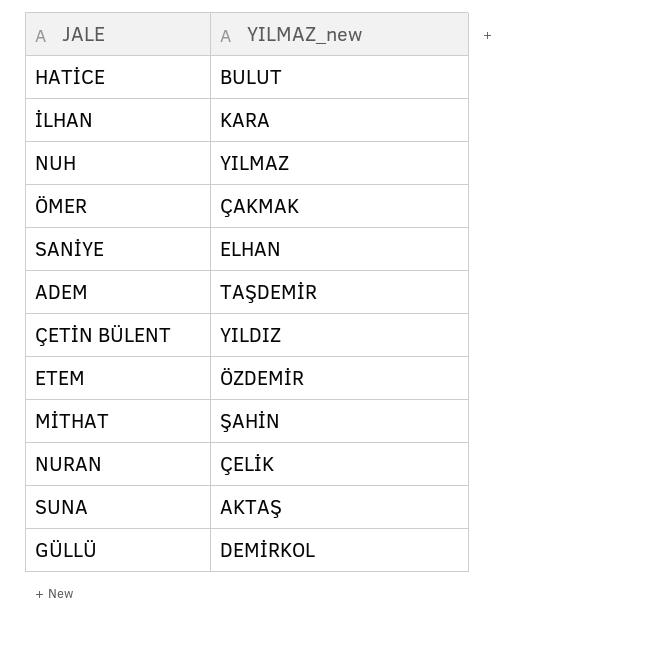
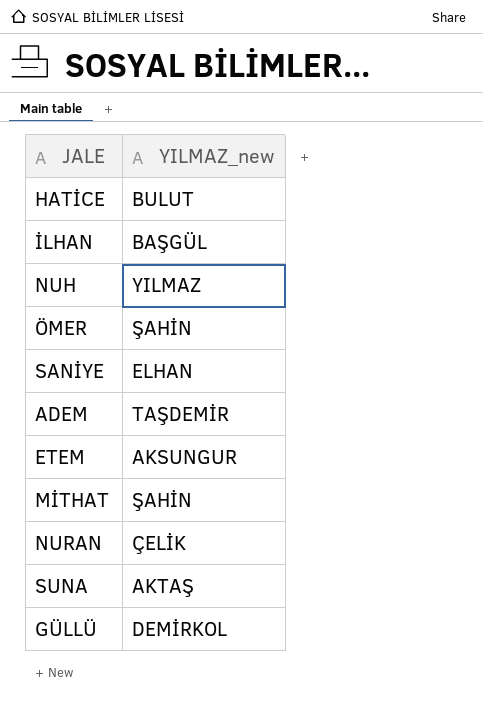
row ÇETİN BÜLENT: YILDIZ -> none
İLHAN | YILMAZ_new: KARA -> BAŞGÜL
ÖMER | YILMAZ_new: ÇAKMAK -> ŞAHİN
ETEM | YILMAZ_new: ÖZDEMİR -> AKSUNGUR

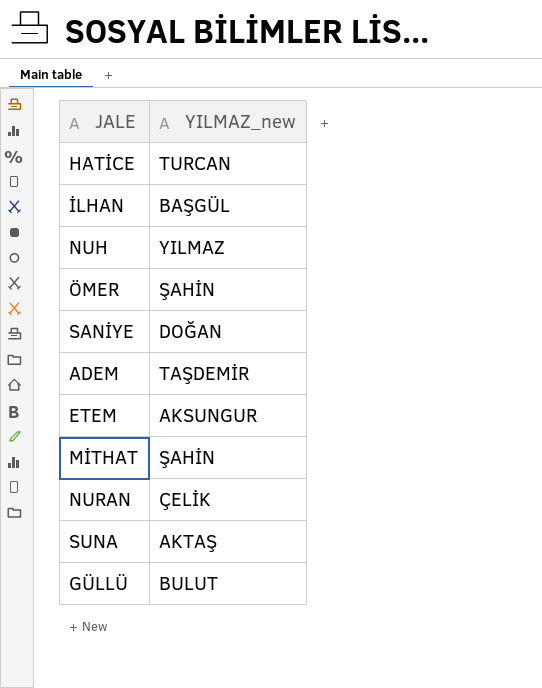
HATİCE | YILMAZ_new: BULUT -> TURCAN
SANİYE | YILMAZ_new: ELHAN -> DOĞAN
GÜLLÜ | YILMAZ_new: DEMİRKOL -> BULUT

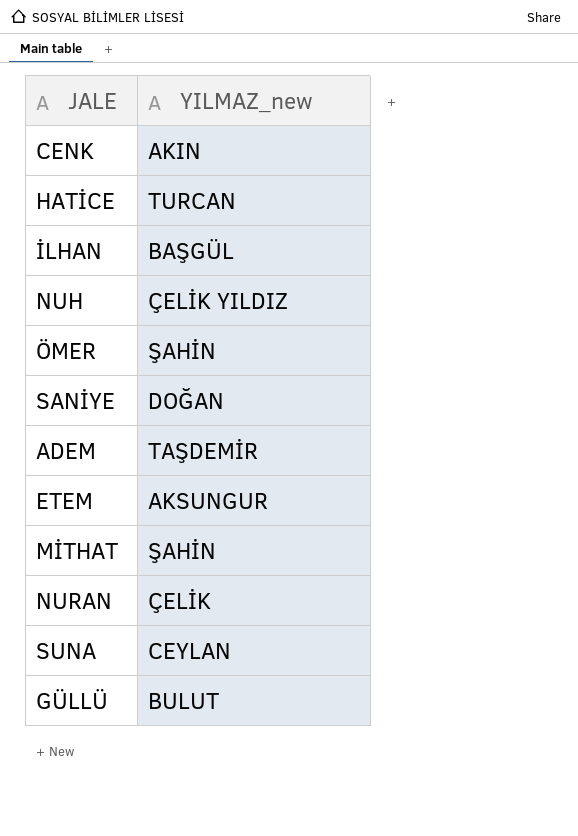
row CENK: none -> AKIN
NUH | YILMAZ_new: YILMAZ -> ÇELİK YILDIZ
SUNA | YILMAZ_new: AKTAŞ -> CEYLAN

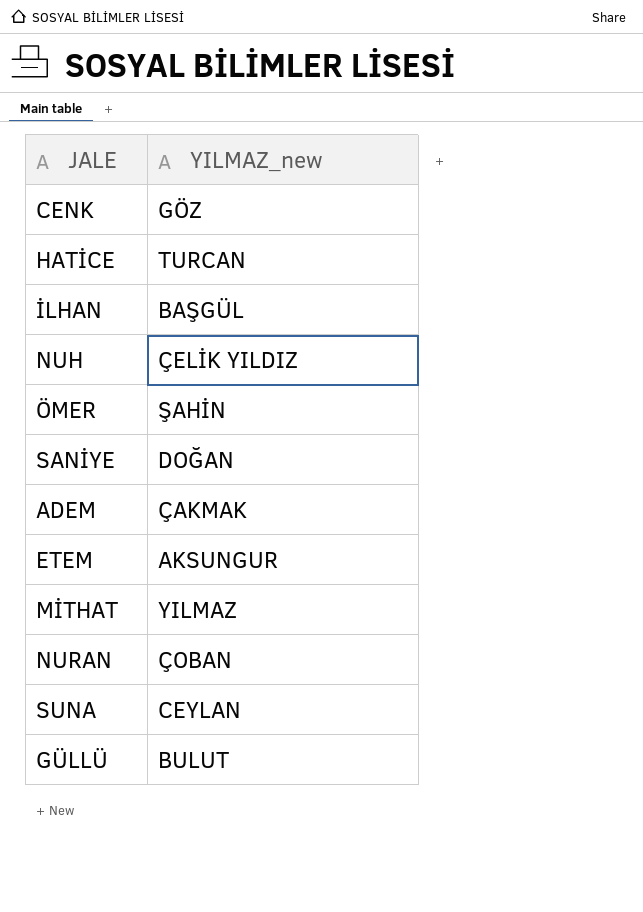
CENK | YILMAZ_new: AKIN -> GÖZ
ADEM | YILMAZ_new: TAŞDEMİR -> ÇAKMAK
MİTHAT | YILMAZ_new: ŞAHİN -> YILMAZ
NURAN | YILMAZ_new: ÇELİK -> ÇOBAN

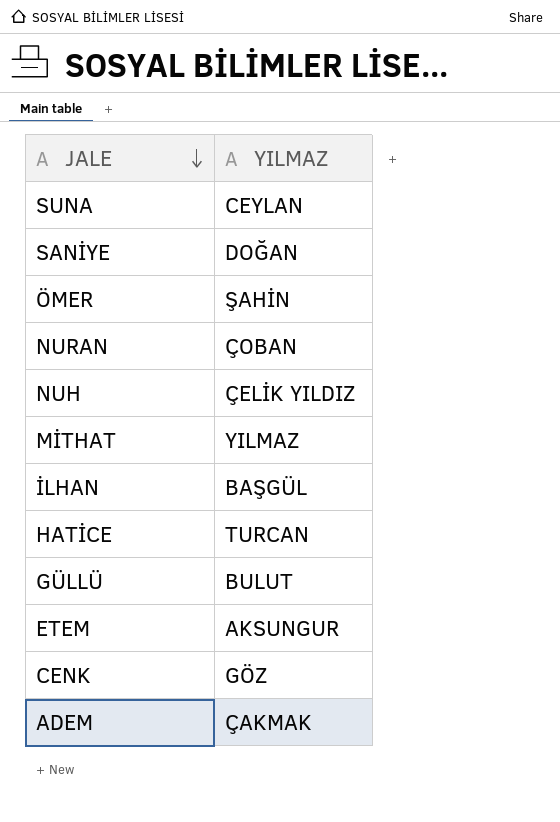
row order: none -> JALE descending
column name: YILMAZ_new -> YILMAZ

